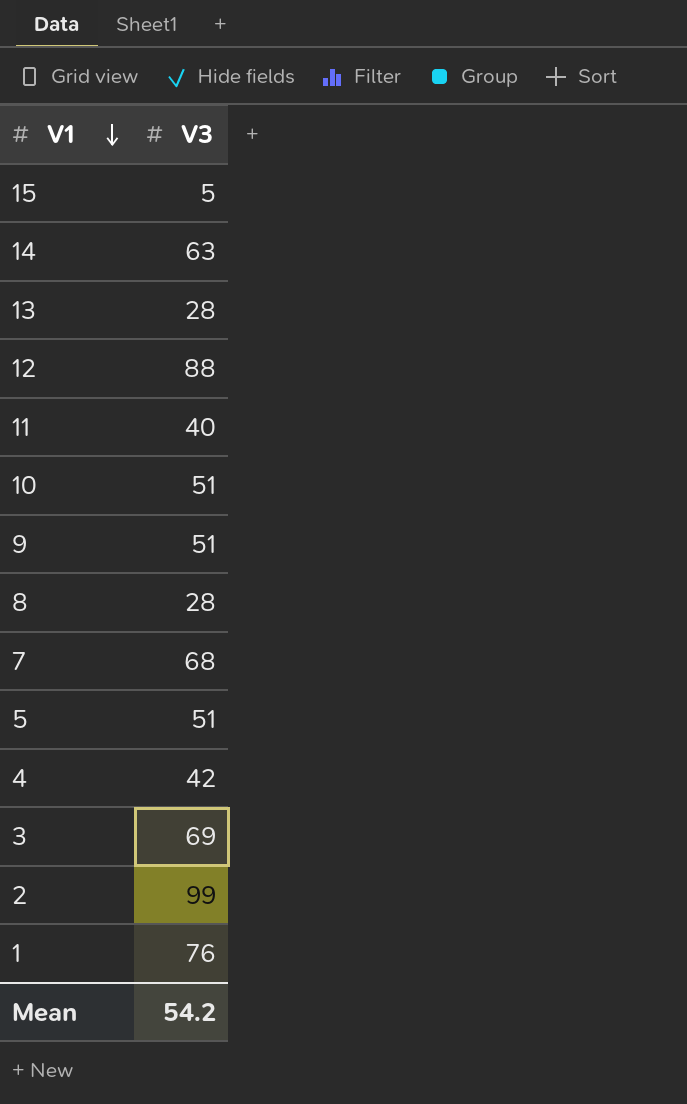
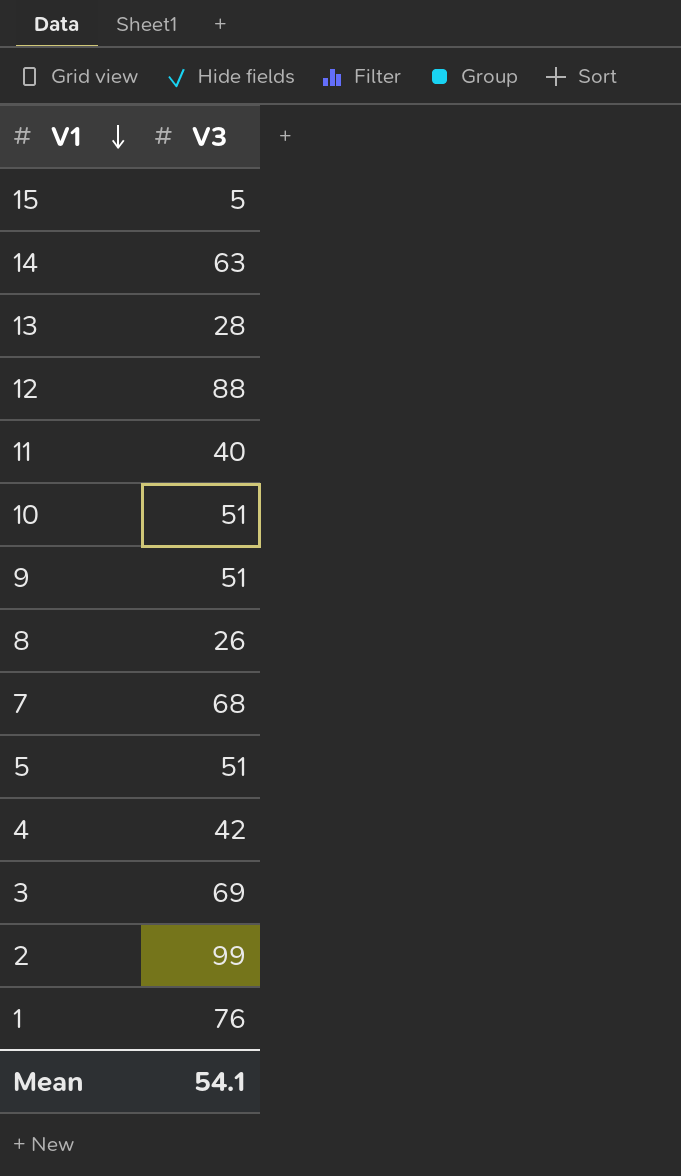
8 | V3: 28 -> 26
Mean | V3: 54.2 -> 54.1

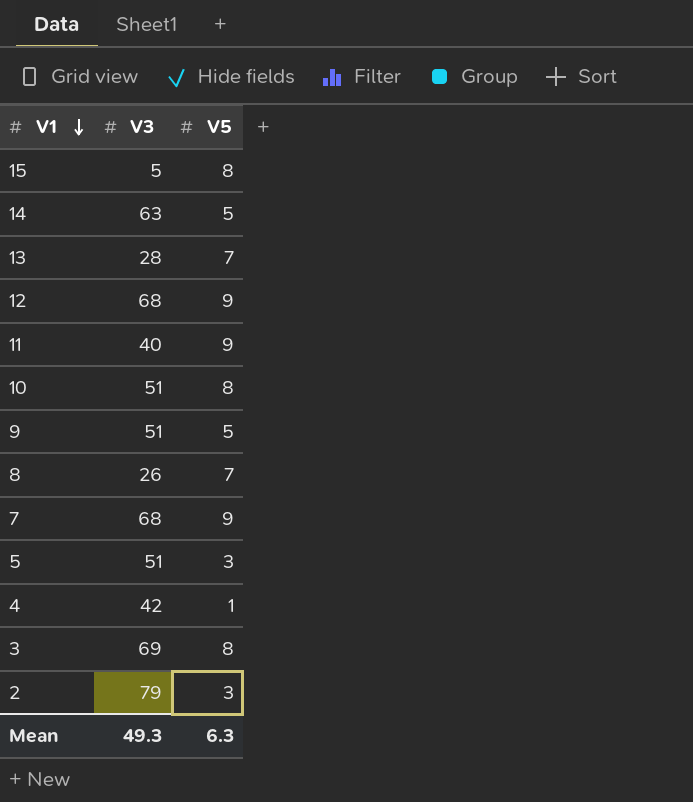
column V5 | position: none -> 3
row 1: 76 -> none
12 | V3: 88 -> 68
2 | V3: 99 -> 79
Mean | V3: 54.1 -> 49.3

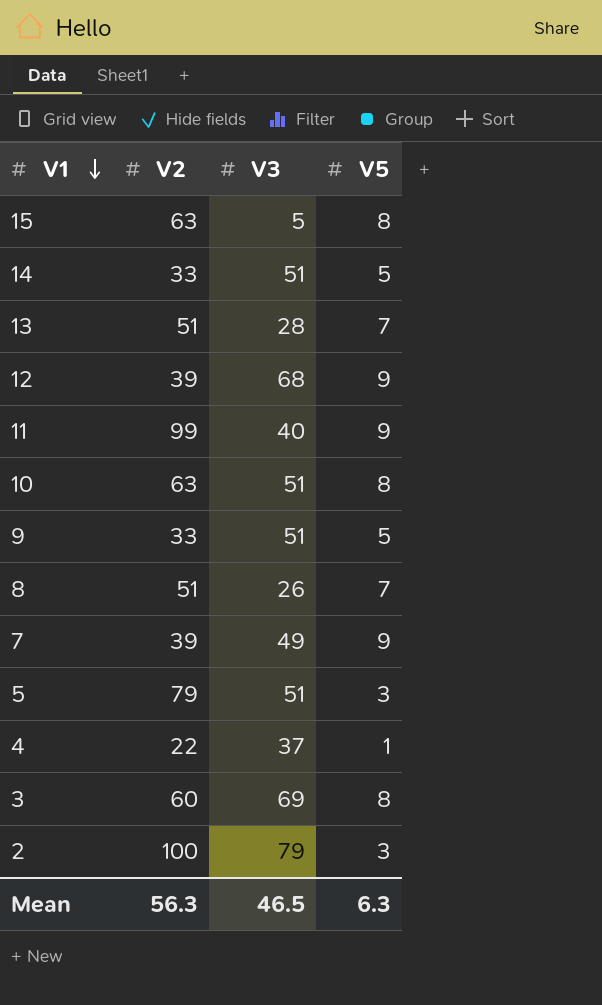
column V2 | position: none -> 2
14 | V3: 63 -> 51
7 | V3: 68 -> 49
4 | V3: 42 -> 37
Mean | V3: 49.3 -> 46.5

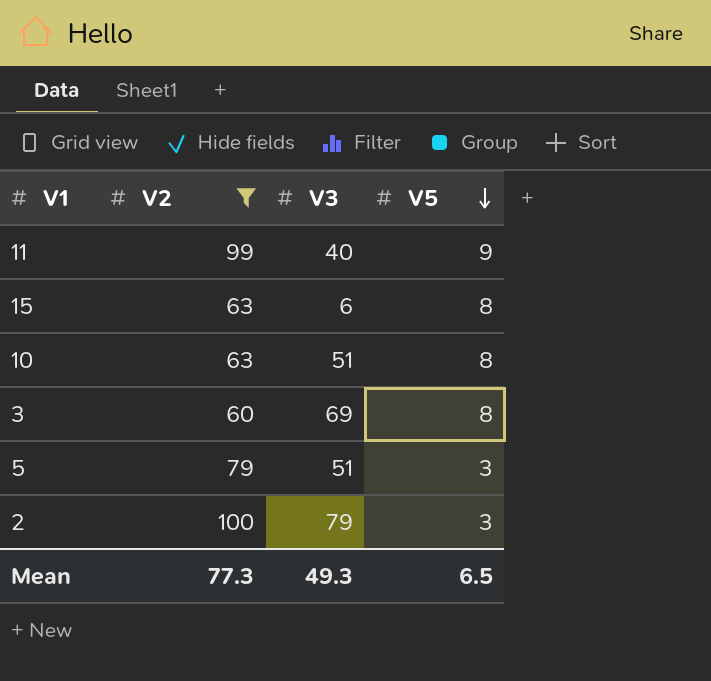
filter: none -> V2 >= 60
row order: V1 descending -> V5 descending
15 | V3: 5 -> 6
Mean | V2: 56.3 -> 77.3
Mean | V3: 46.5 -> 49.3
Mean | V5: 6.3 -> 6.5

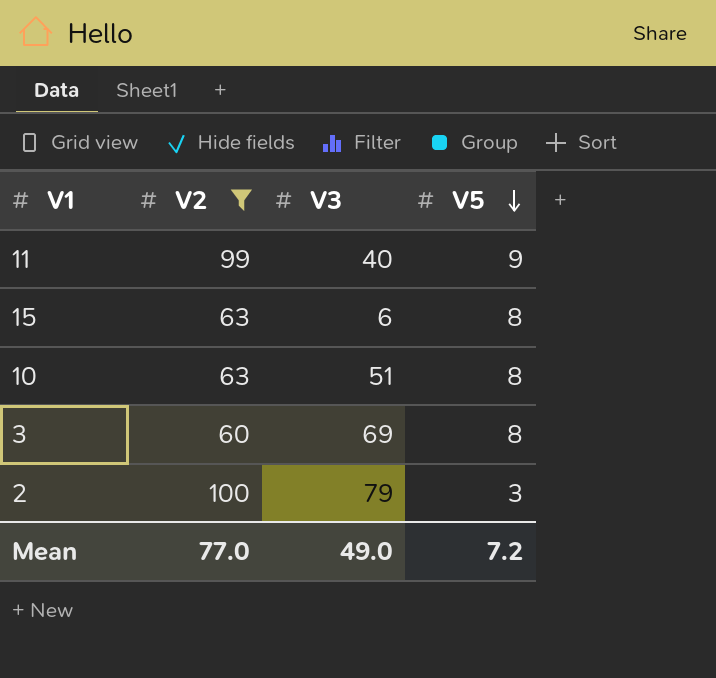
row 5: 79 | 51 | 3 -> none
Mean | V2: 77.3 -> 77.0
Mean | V3: 49.3 -> 49.0
Mean | V5: 6.5 -> 7.2

